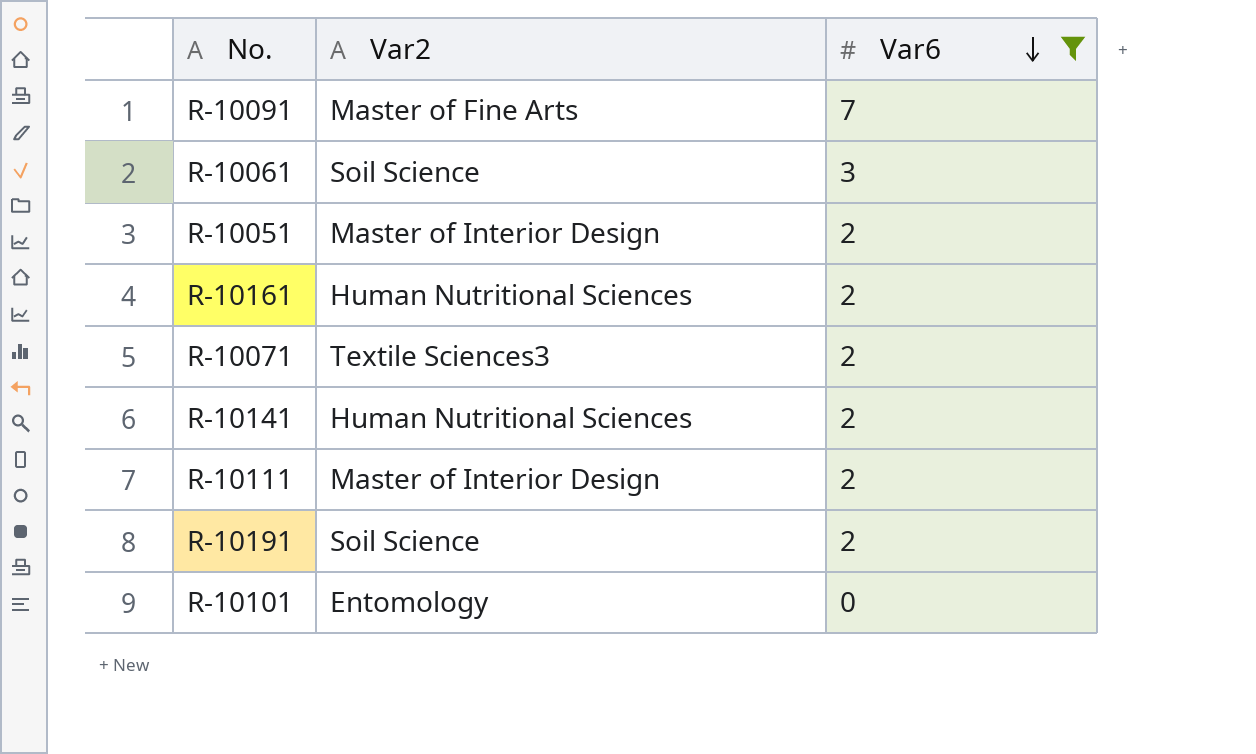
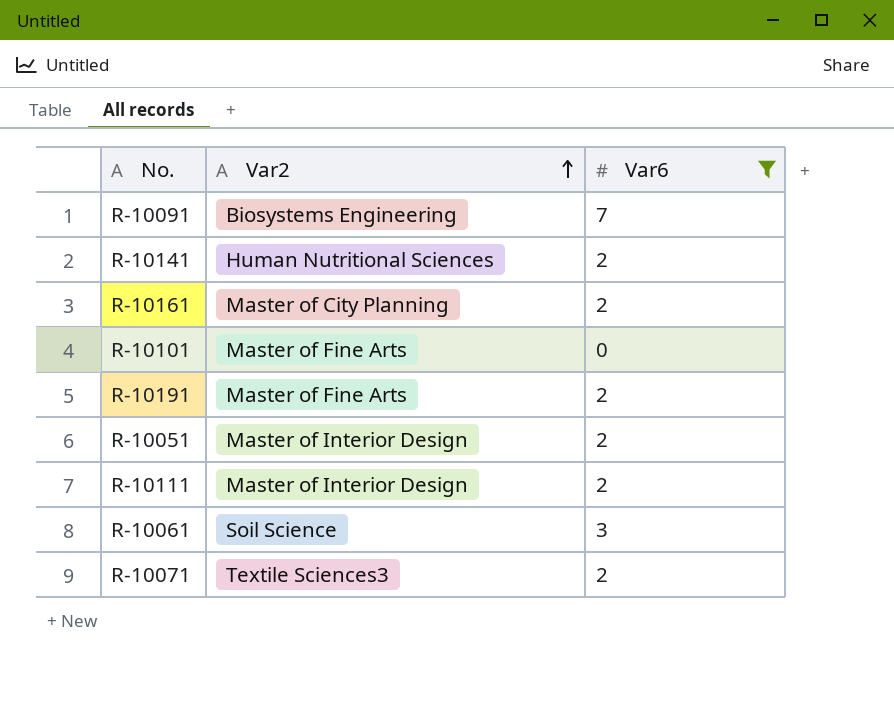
row order: Var6 descending -> Var2 ascending
R-10091 | Var2: Master of Fine Arts -> Biosystems Engineering
R-10161 | Var2: Human Nutritional Sciences -> Master of City Planning
R-10101 | Var2: Entomology -> Master of Fine Arts
R-10191 | Var2: Soil Science -> Master of Fine Arts

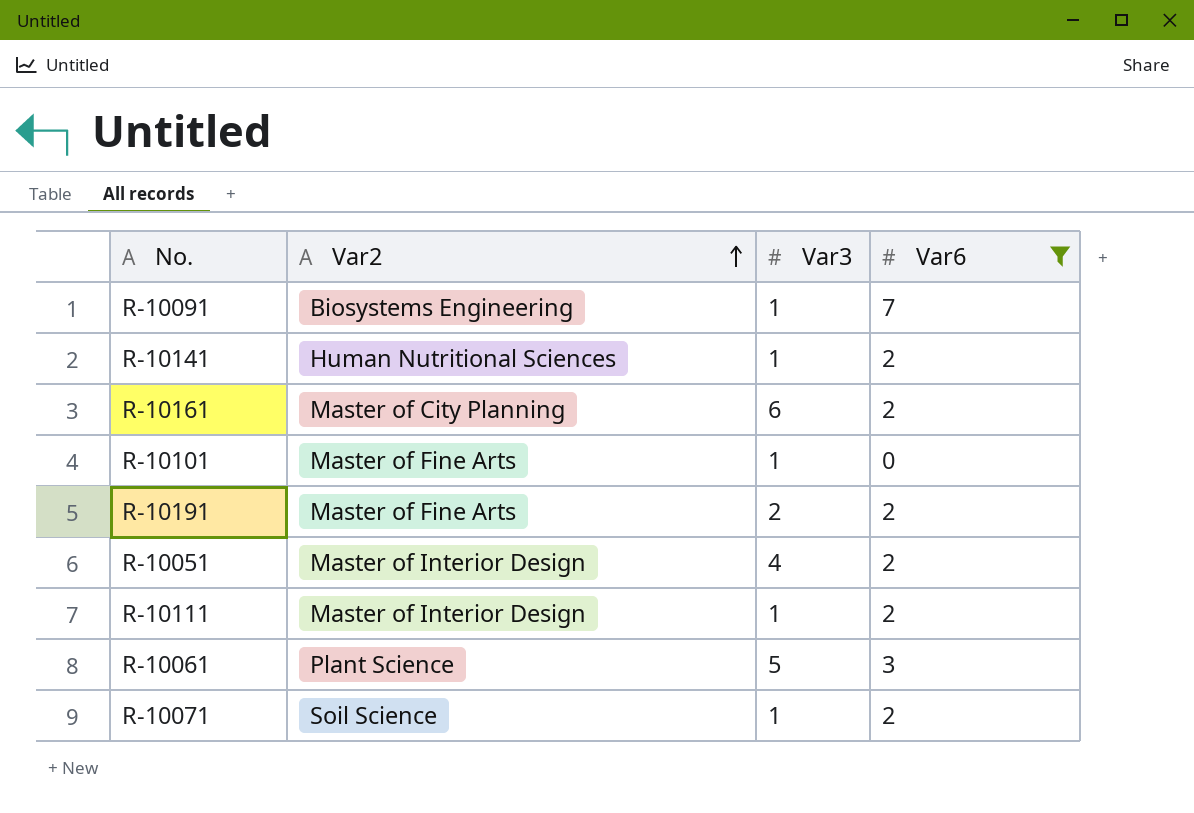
column Var3 | position: none -> 3
R-10061 | Var2: Soil Science -> Plant Science
R-10071 | Var2: Textile Sciences3 -> Soil Science

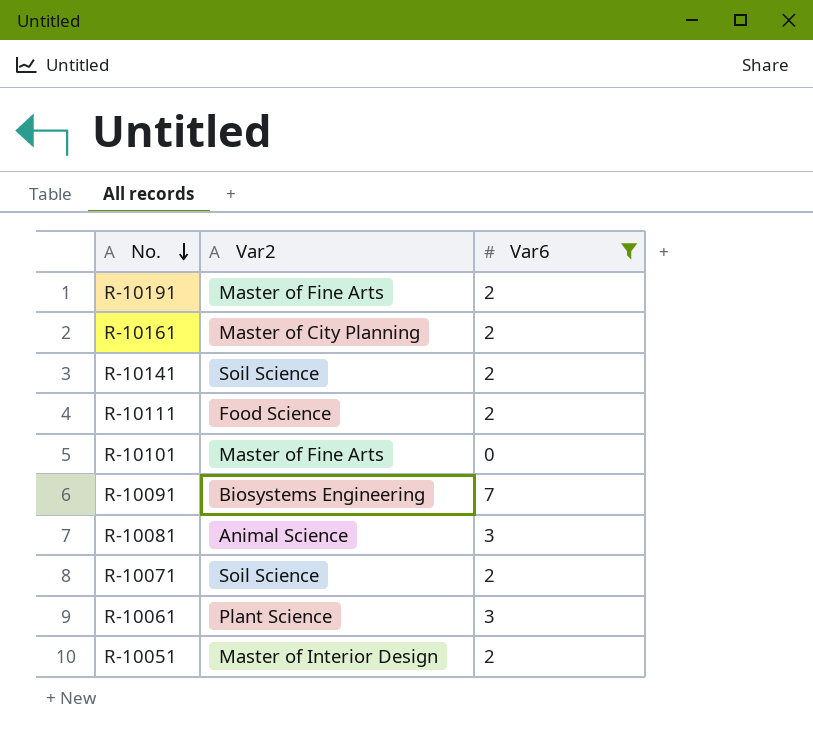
row order: Var2 ascending -> No. descending
column Var3 | position: 3 -> none
R-10141 | Var2: Human Nutritional Sciences -> Soil Science
R-10111 | Var2: Master of Interior Design -> Food Science
row R-10081: none -> Animal Science | 3

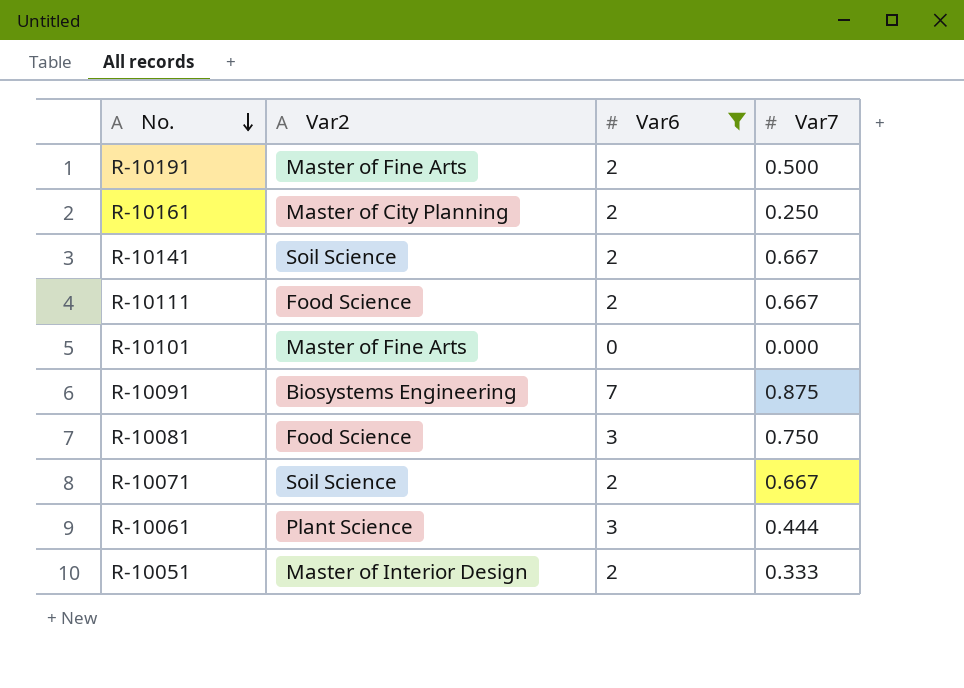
column Var7 | position: none -> 4
R-10081 | Var2: Animal Science -> Food Science

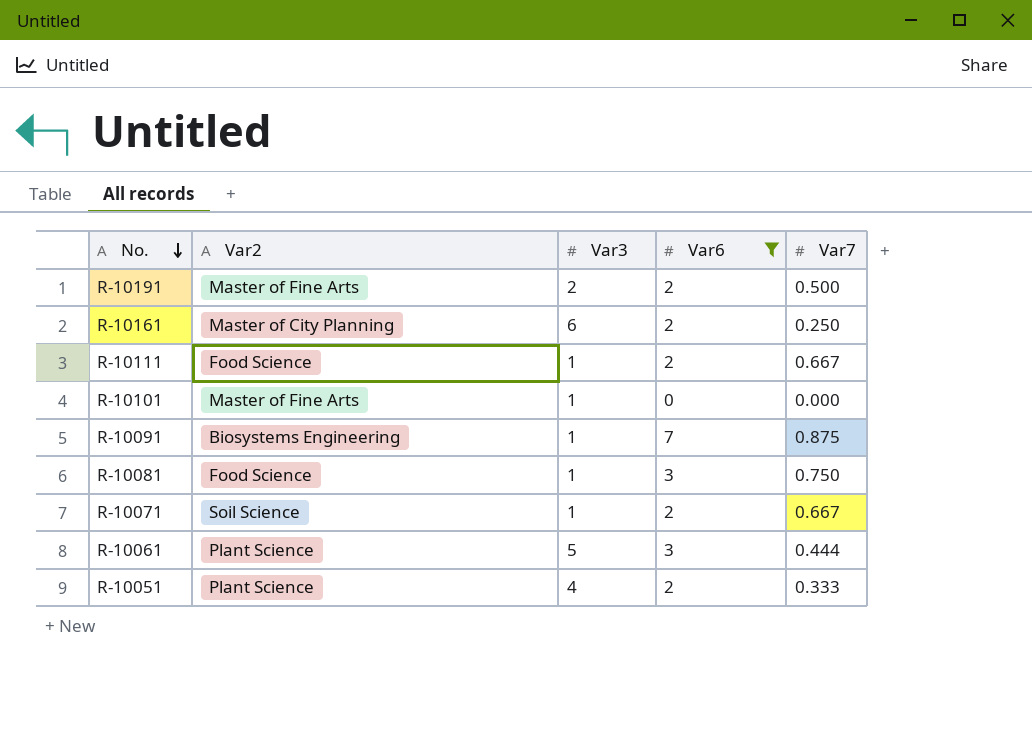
column Var3 | position: none -> 3
row R-10141: Soil Science | 2 | 0.667 -> none
R-10051 | Var2: Master of Interior Design -> Plant Science

